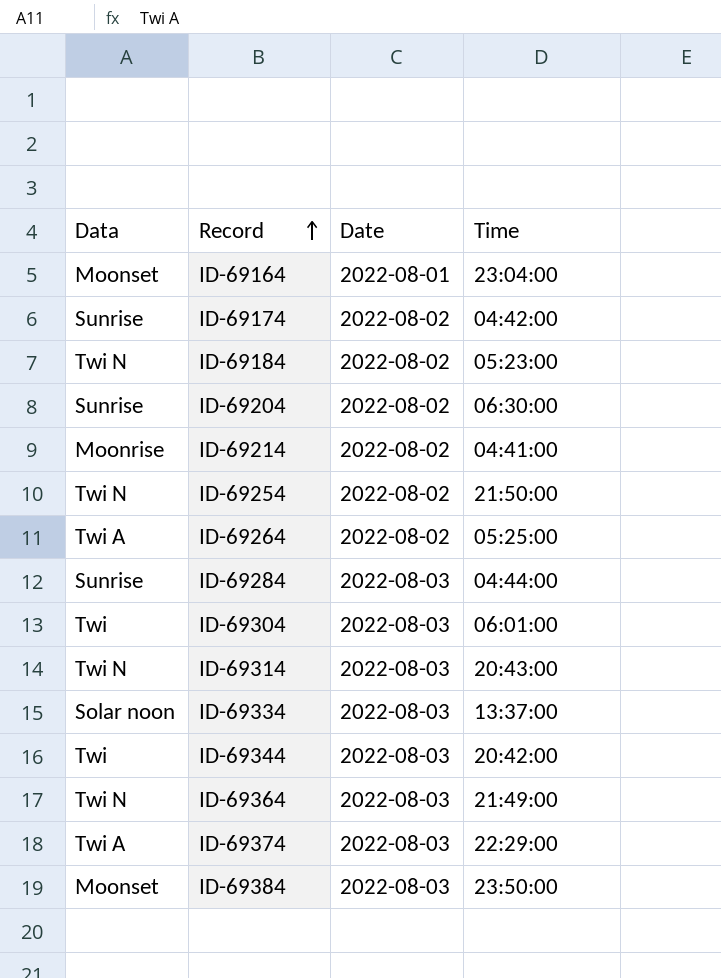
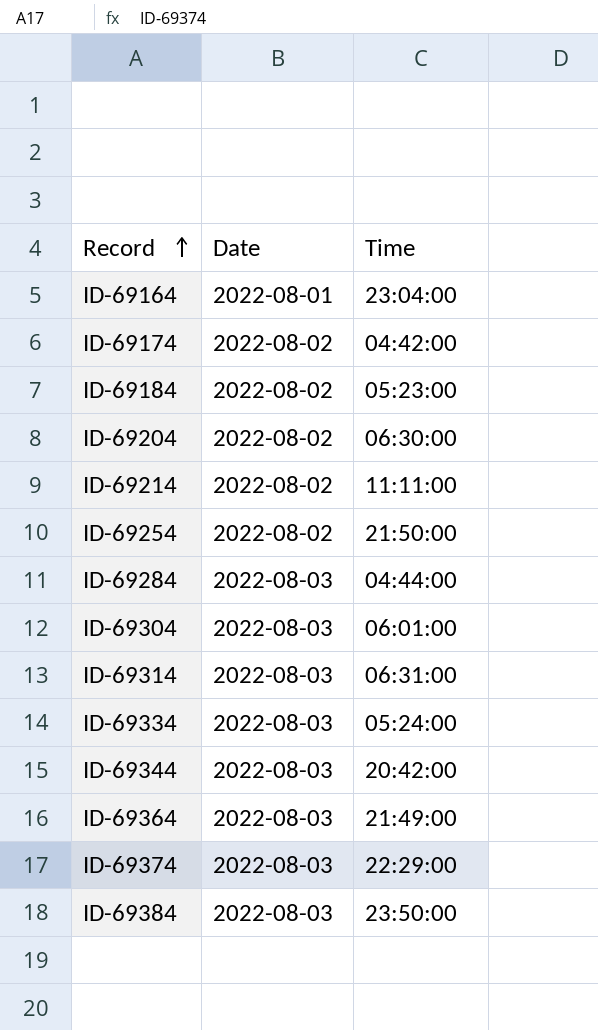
column Data | position: 1 -> none
row ID-69264: Twi A | 2022-08-02 | 05:25:00 -> none
ID-69214 | Time: 04:41:00 -> 11:11:00
ID-69314 | Time: 20:43:00 -> 06:31:00
ID-69334 | Time: 13:37:00 -> 05:24:00

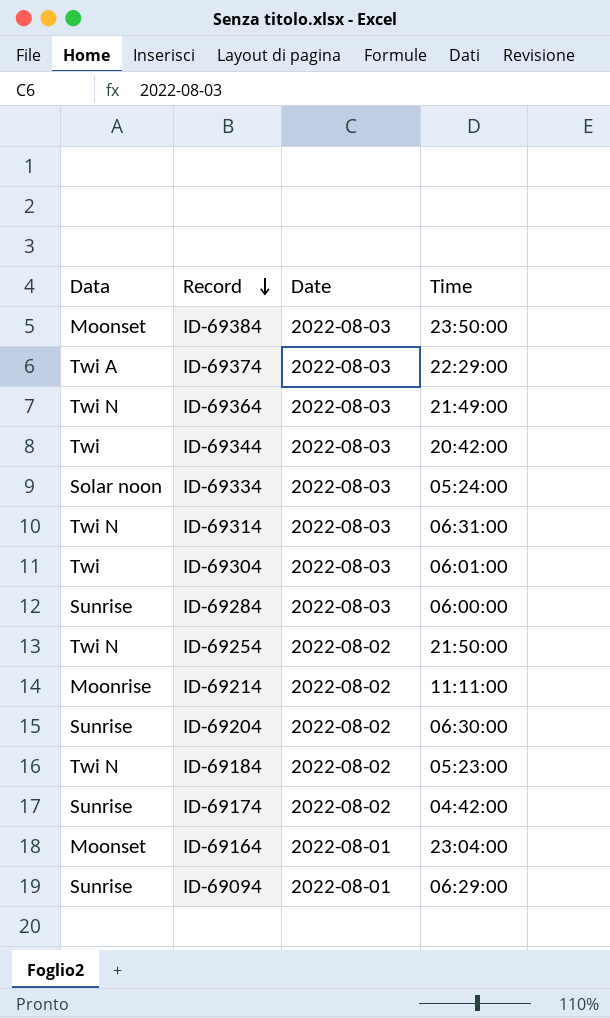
row order: Record ascending -> Record descending
column Data | position: none -> 1
ID-69284 | Time: 04:44:00 -> 06:00:00
row ID-69094: none -> Sunrise | 2022-08-01 | 06:29:00

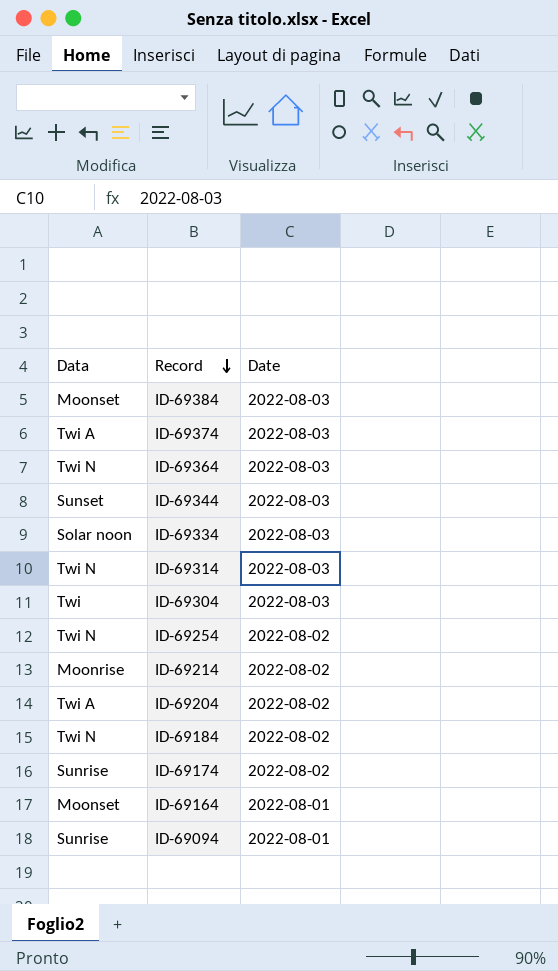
column Time | position: 4 -> none
row ID-69284: Sunrise | 2022-08-03 | 06:00:00 -> none
ID-69344 | Data: Twi -> Sunset
ID-69204 | Data: Sunrise -> Twi A

